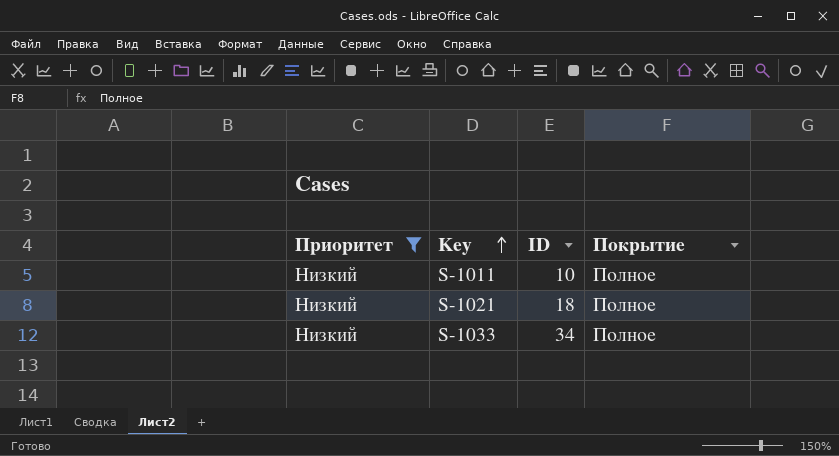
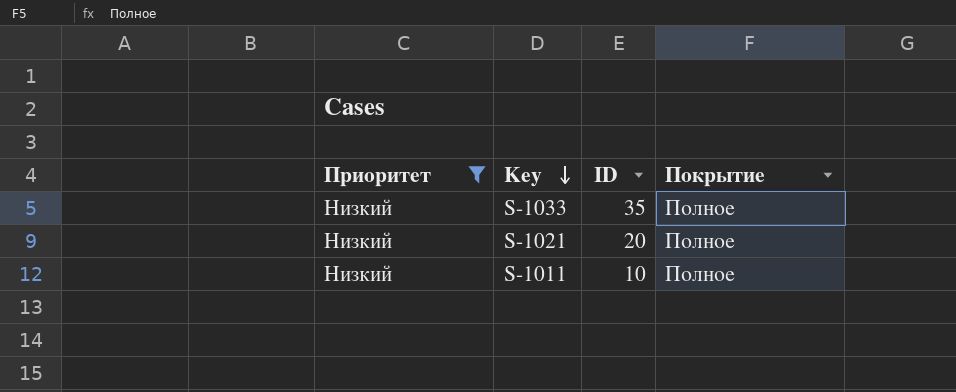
row order: Key ascending -> Key descending
S-1033 | ID: 34 -> 35
S-1021 | ID: 18 -> 20

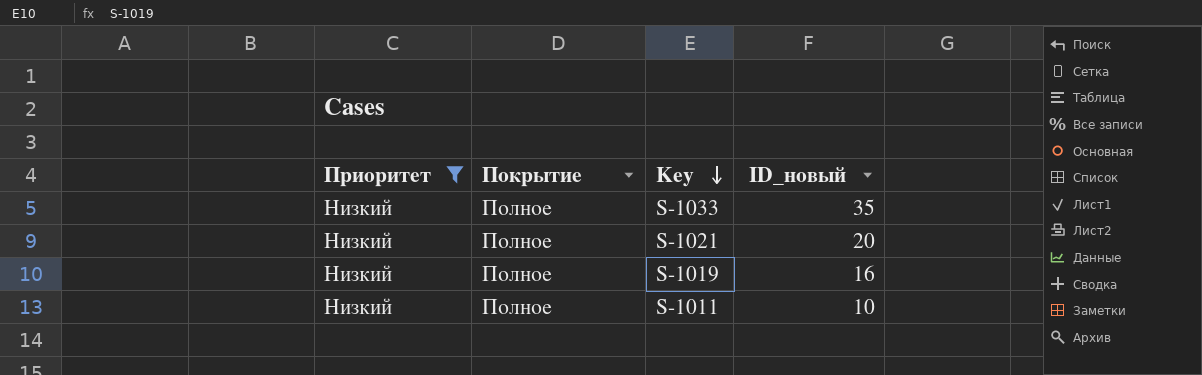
column Покрытие | position: 4 -> 2
column name: ID -> ID_новый
row S-1019: none -> Низкий | Полное | 16

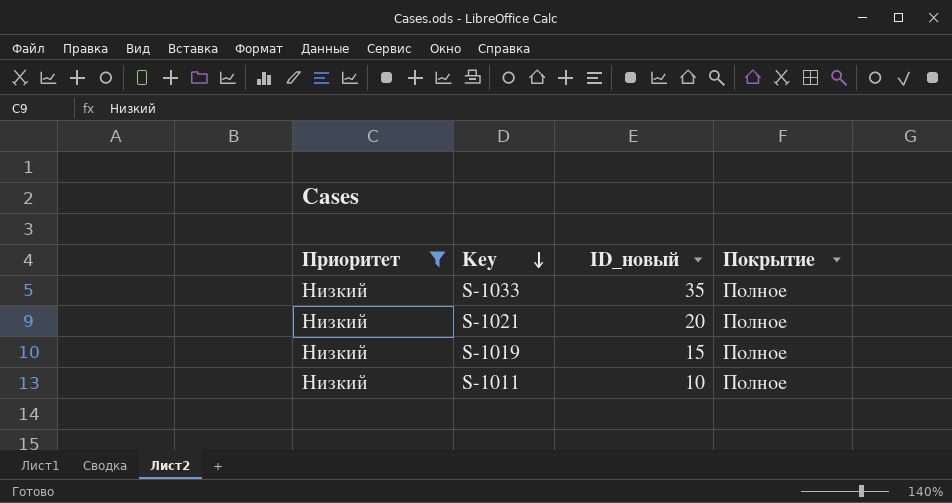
column Покрытие | position: 2 -> 4
S-1019 | ID_новый: 16 -> 15

